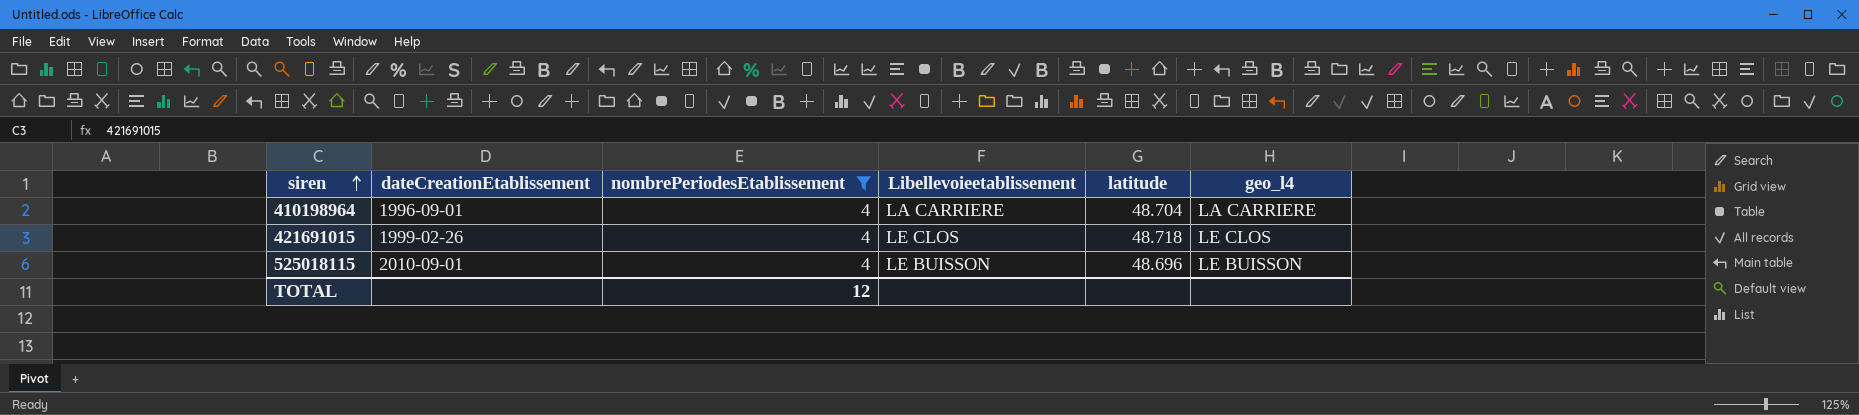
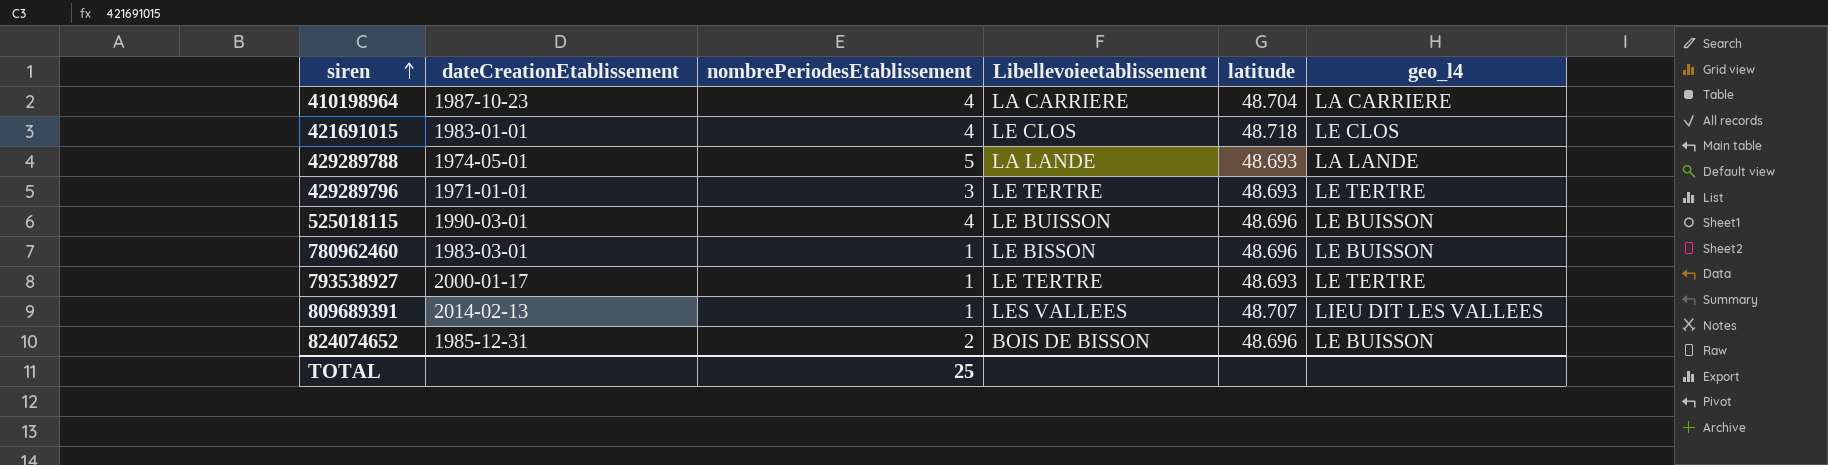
filter: nombrePeriodesEtablissement = 4 -> none
410198964 | dateCreationEtablissement: 1996-09-01 -> 1987-10-23
421691015 | dateCreationEtablissement: 1999-02-26 -> 1983-01-01
525018115 | dateCreationEtablissement: 2010-09-01 -> 1990-03-01
TOTAL | nombrePeriodesEtablissement: 12 -> 25

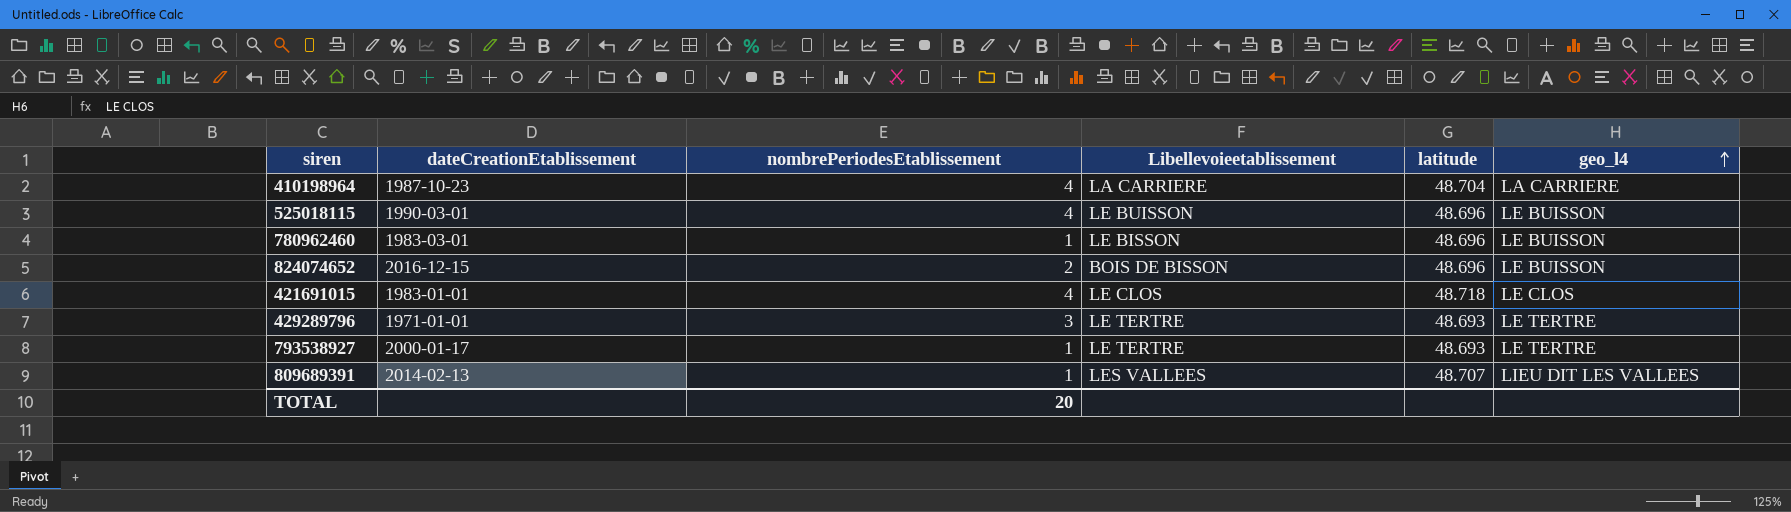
row order: siren ascending -> geo_l4 ascending
row 429289788: 1974-05-01 | 5 | LA LANDE | 48.693 | LA LANDE -> none
824074652 | dateCreationEtablissement: 1985-12-31 -> 2016-12-15
TOTAL | nombrePeriodesEtablissement: 25 -> 20

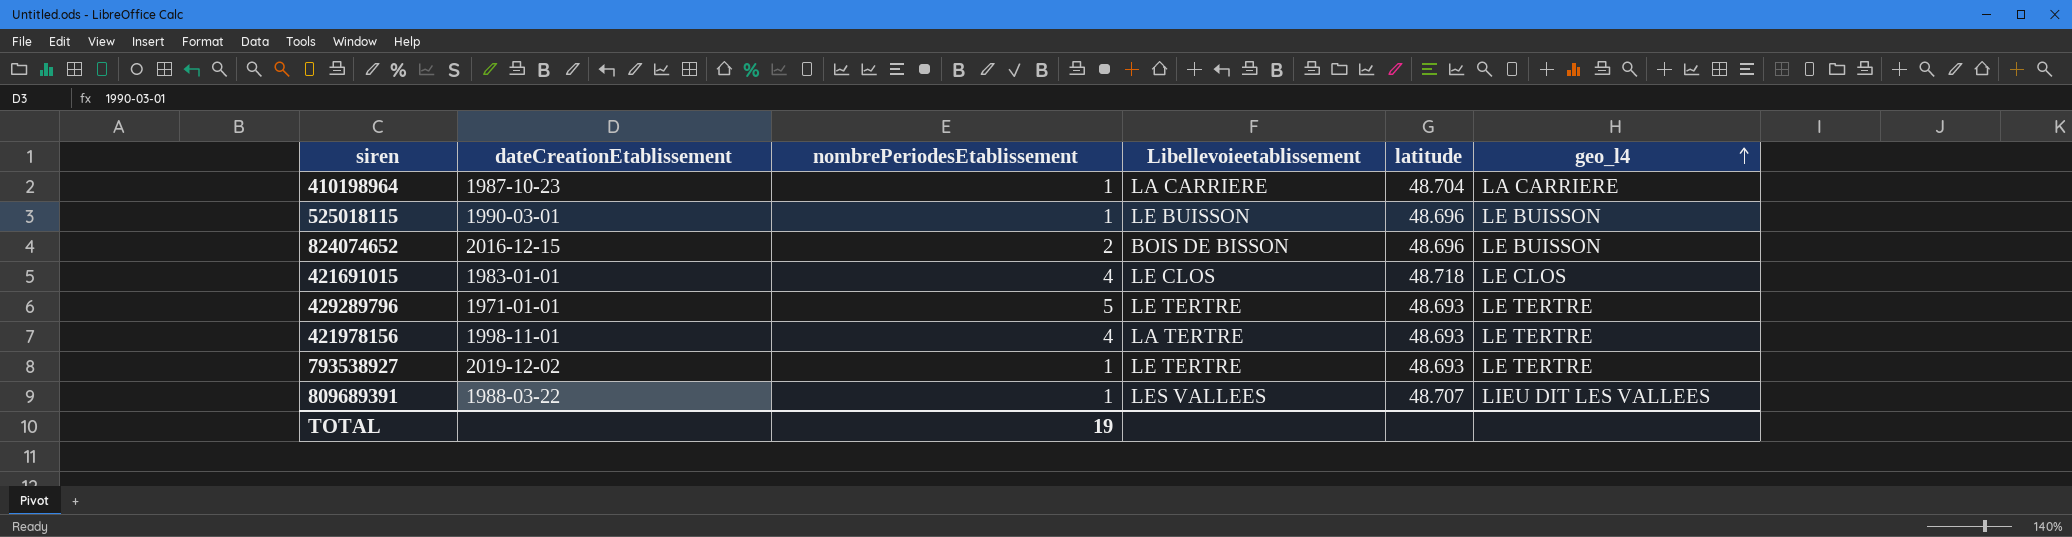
row 780962460: 1983-03-01 | 1 | LE BISSON | 48.696 | LE BUISSON -> none
410198964 | nombrePeriodesEtablissement: 4 -> 1
525018115 | nombrePeriodesEtablissement: 4 -> 1
429289796 | nombrePeriodesEtablissement: 3 -> 5
row 421978156: none -> 1998-11-01 | 4 | LA TERTRE | 48.693 | LE TERTRE
793538927 | dateCreationEtablissement: 2000-01-17 -> 2019-12-02
809689391 | dateCreationEtablissement: 2014-02-13 -> 1988-03-22
TOTAL | nombrePeriodesEtablissement: 20 -> 19

